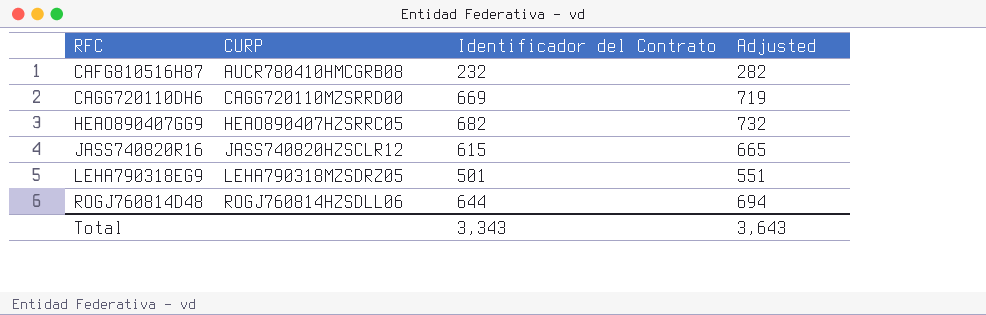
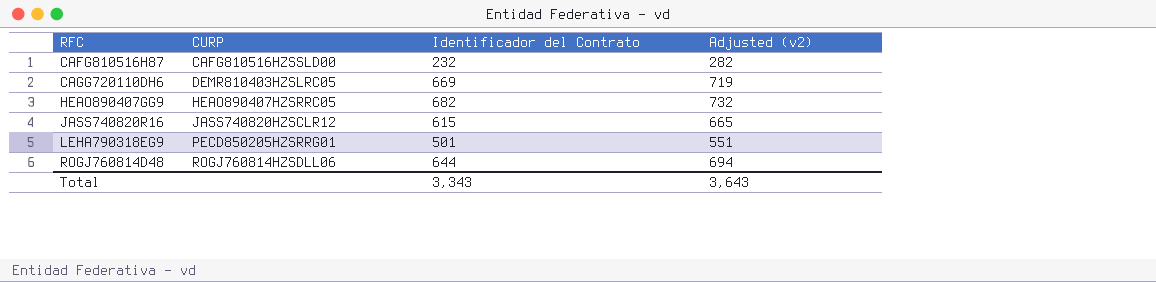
column name: Adjusted -> Adjusted (v2)
CAFG810516H87 | CURP: AUCR780410HMCGRB08 -> CAFG810516HZSSLD00
CAGG720110DH6 | CURP: CAGG720110MZSRRD00 -> DEMR810403HZSLRC05
LEHA790318EG9 | CURP: LEHA790318MZSDRZ05 -> PECD850205HZSRRG01

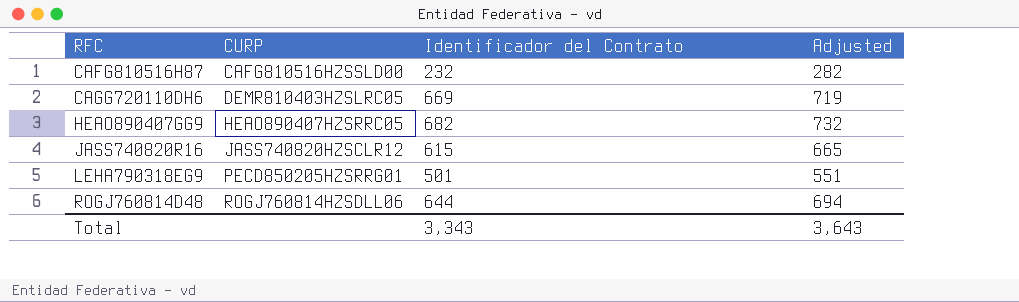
column name: Adjusted (v2) -> Adjusted

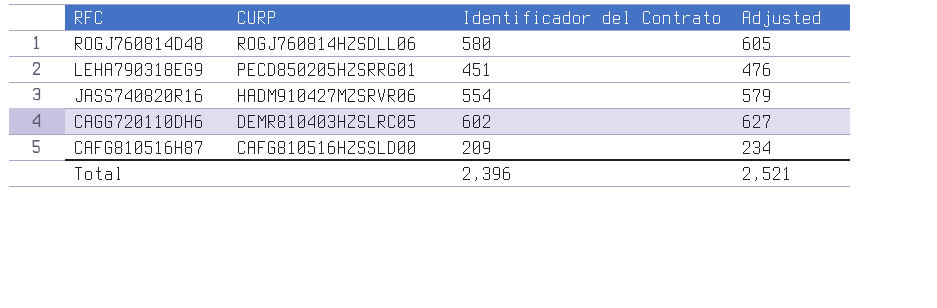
row order: RFC ascending -> RFC descending
column Adjusted | formula: [Identificador del Contrato] + 50 -> [Identificador del Contrato] + 25
row HEAO890407GG9: HEAO890407HZSRRC05 | 682 | 732 -> none
ROGJ760814D48 | Identificador del Contrato: 644 -> 580
LEHA790318EG9 | Identificador del Contrato: 501 -> 451
JASS740820R16 | CURP: JASS740820HZSCLR12 -> HADM910427MZSRVR06
JASS740820R16 | Identificador del Contrato: 615 -> 554
CAGG720110DH6 | Identificador del Contrato: 669 -> 602
CAFG810516H87 | Identificador del Contrato: 232 -> 209
Total | Identificador del Contrato: 3,343 -> 2,396
Total | Adjusted: 3,643 -> 2,521

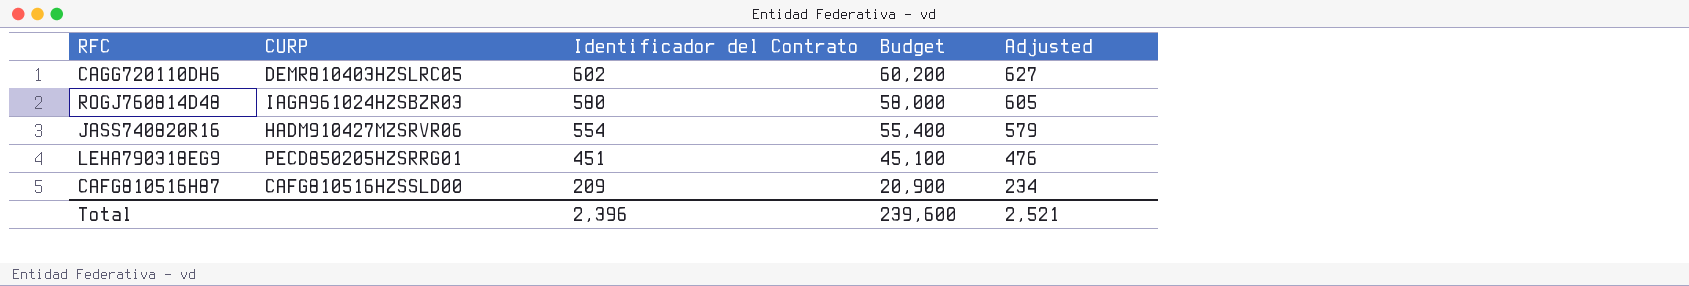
row order: RFC descending -> Identificador del Contrato descending
column Budget | formula: none -> [Identificador del Contrato] * 100
ROGJ760814D48 | CURP: ROGJ760814HZSDLL06 -> IAGA961024HZSBZR03

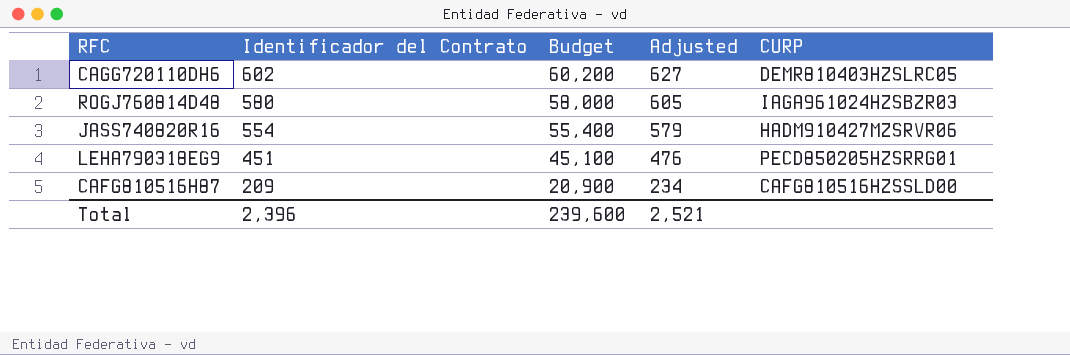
column CURP | position: 2 -> 5

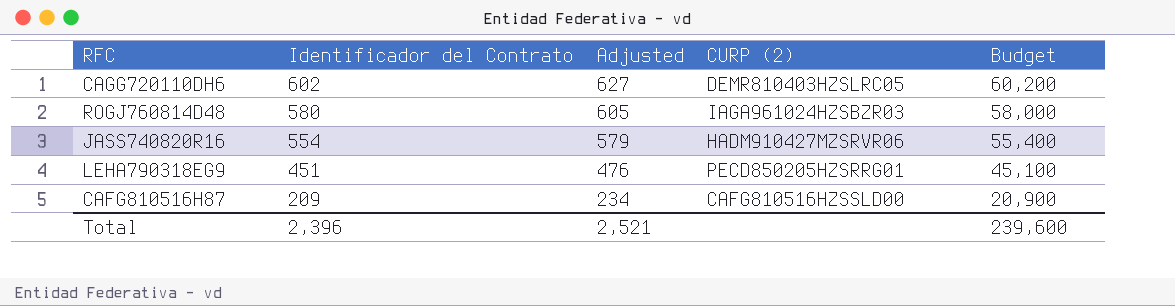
column name: CURP -> CURP (2)
column Budget | position: 3 -> 5

